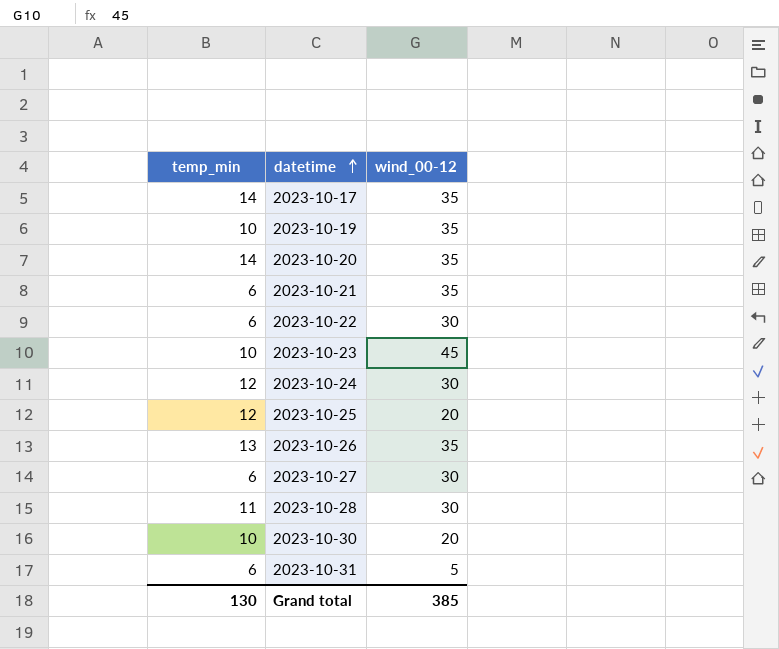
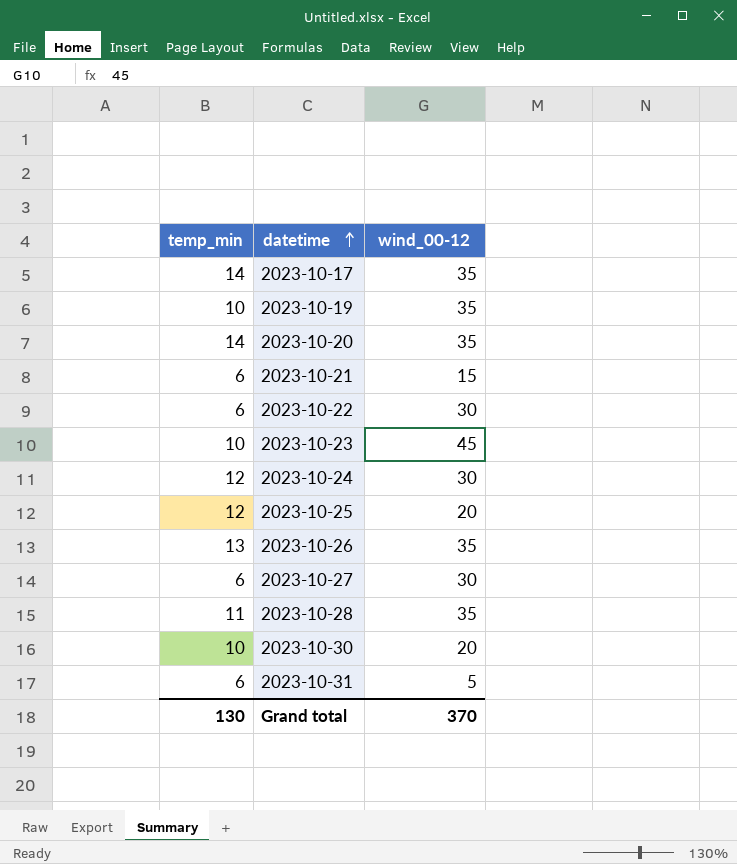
2023-10-21 | wind_00-12: 35 -> 15
2023-10-28 | wind_00-12: 30 -> 35
Grand total | wind_00-12: 385 -> 370

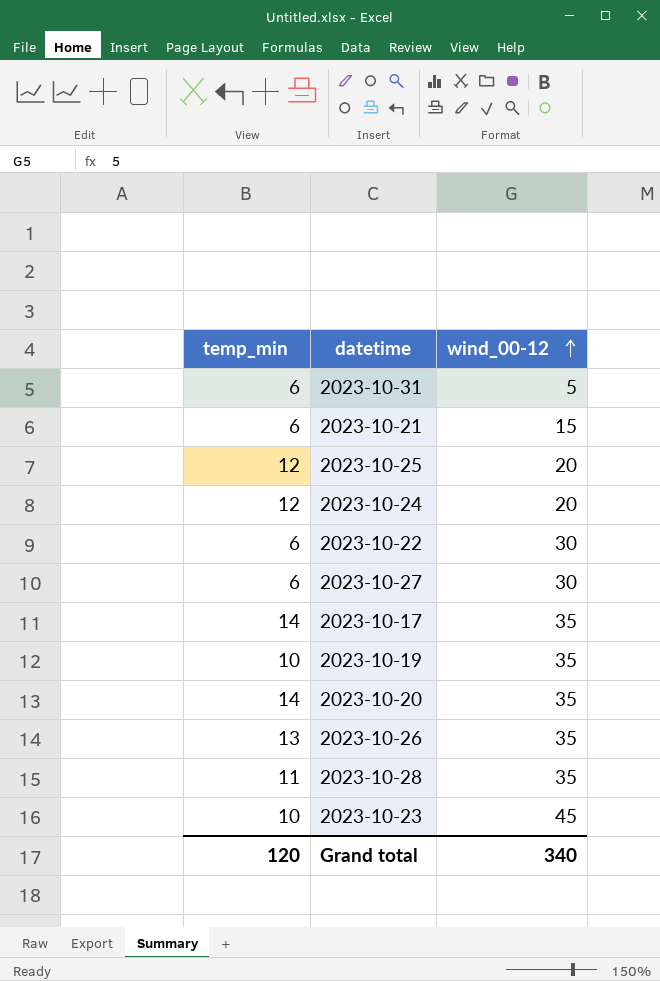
row order: datetime ascending -> wind_00-12 ascending
row 2023-10-30: 10 | 20 -> none
2023-10-24 | wind_00-12: 30 -> 20
Grand total | temp_min: 130 -> 120
Grand total | wind_00-12: 370 -> 340

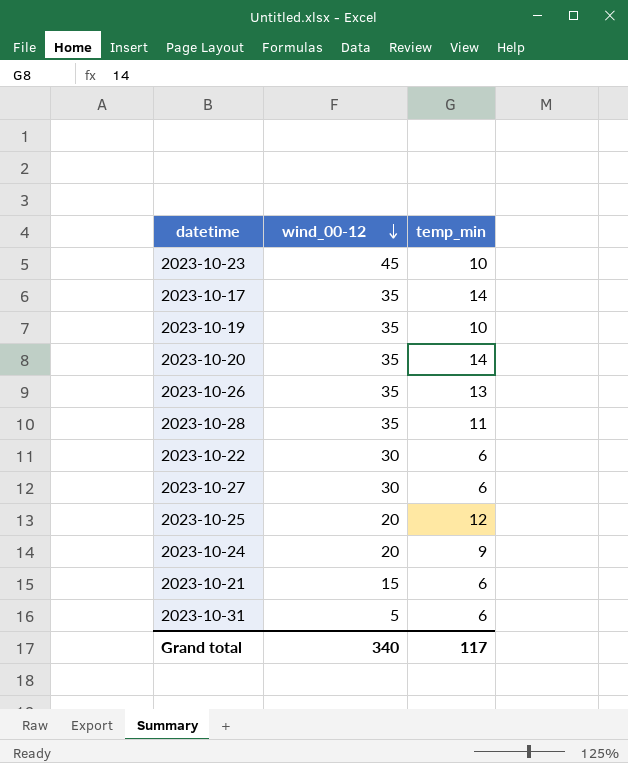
row order: wind_00-12 ascending -> wind_00-12 descending
column temp_min | position: 1 -> 3
2023-10-24 | temp_min: 12 -> 9
Grand total | temp_min: 120 -> 117

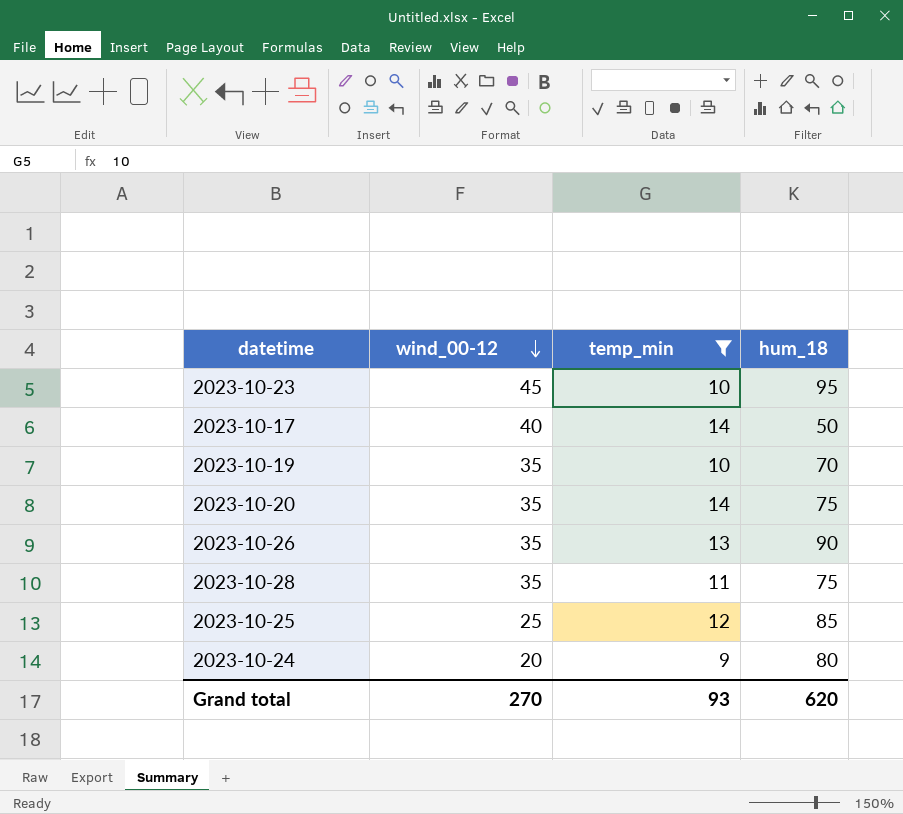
filter: none -> temp_min != 6
column hum_18 | position: none -> 4
2023-10-17 | wind_00-12: 35 -> 40
2023-10-25 | wind_00-12: 20 -> 25
Grand total | wind_00-12: 340 -> 270
Grand total | temp_min: 117 -> 93

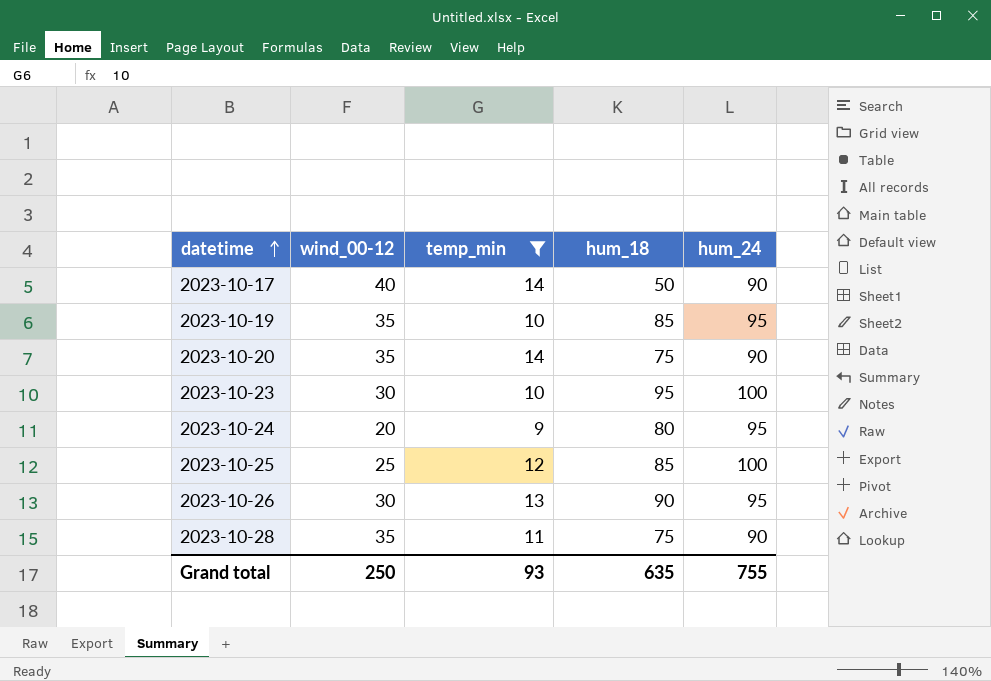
row order: wind_00-12 descending -> datetime ascending
column hum_24 | position: none -> 5
2023-10-19 | hum_18: 70 -> 85
2023-10-23 | wind_00-12: 45 -> 30
2023-10-26 | wind_00-12: 35 -> 30
Grand total | wind_00-12: 270 -> 250
Grand total | hum_18: 620 -> 635

